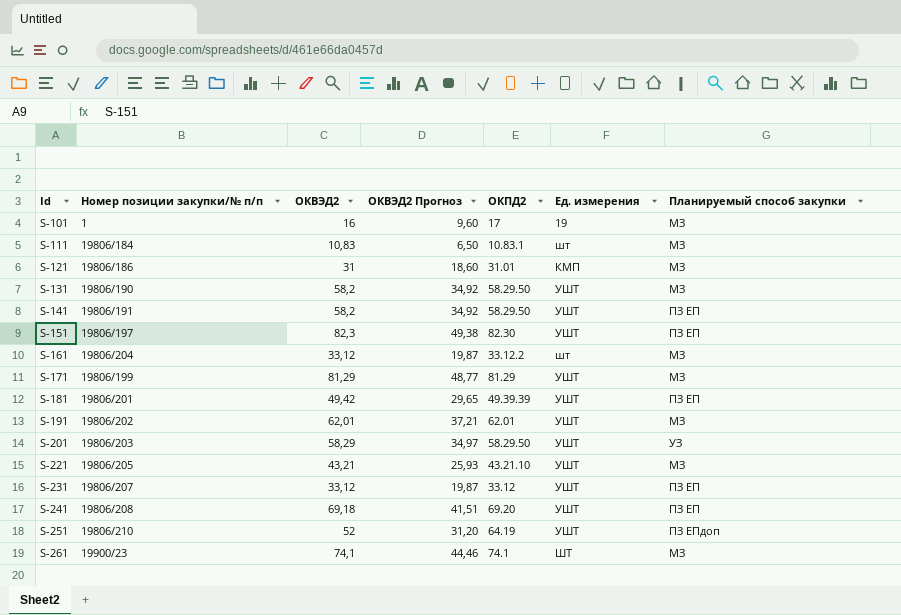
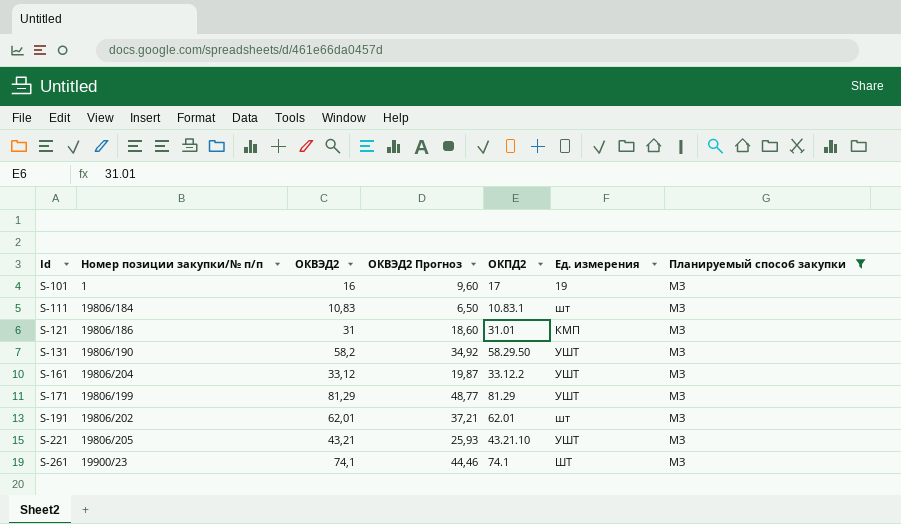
filter: none -> Планируемый способ закупки = МЗ
S-161 | Ед. измерения: шт -> УШТ
S-191 | Ед. измерения: УШТ -> шт

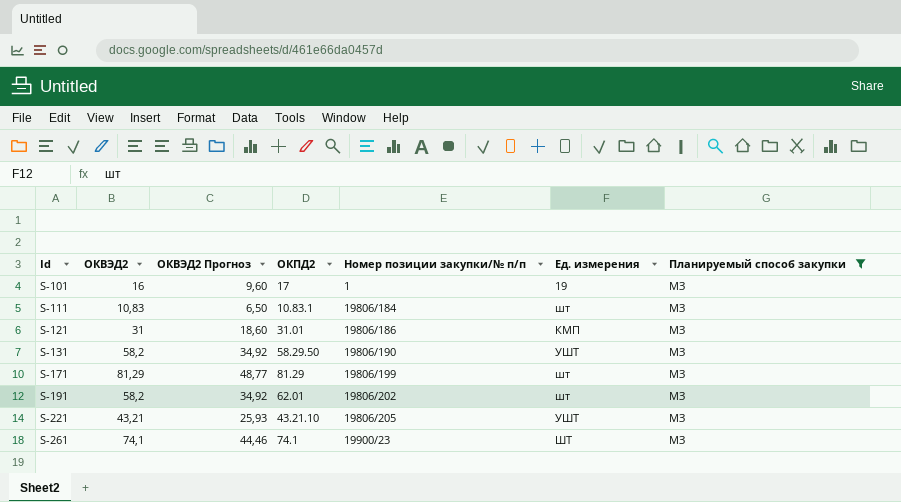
column Номер позиции закупки/№ п/п | position: 2 -> 5
row S-161: 19806/204 | 33,12 | 19,87 | 33.12.2 | УШТ | МЗ -> none
S-171 | Ед. измерения: УШТ -> шт
S-191 | ОКВЭД2: 62,01 -> 58,2
S-191 | ОКВЭД2 Прогноз: 37,21 -> 34,92

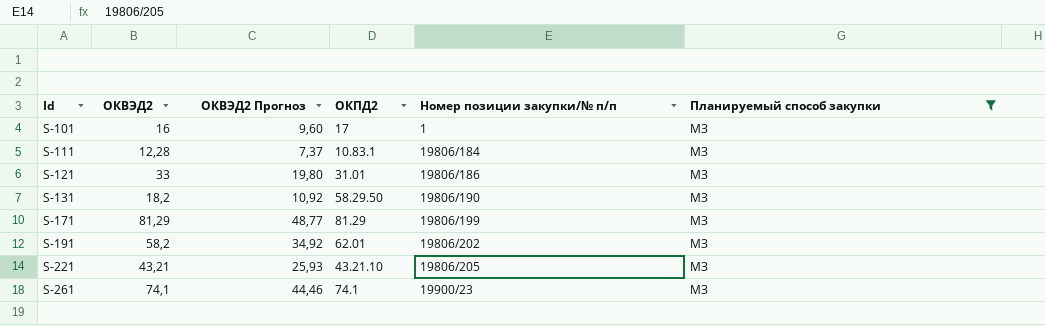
column Ед. измерения | position: 6 -> none
S-111 | ОКВЭД2: 10,83 -> 12,28
S-111 | ОКВЭД2 Прогноз: 6,50 -> 7,37
S-121 | ОКВЭД2: 31 -> 33
S-121 | ОКВЭД2 Прогноз: 18,60 -> 19,80
S-131 | ОКВЭД2: 58,2 -> 18,2
S-131 | ОКВЭД2 Прогноз: 34,92 -> 10,92

